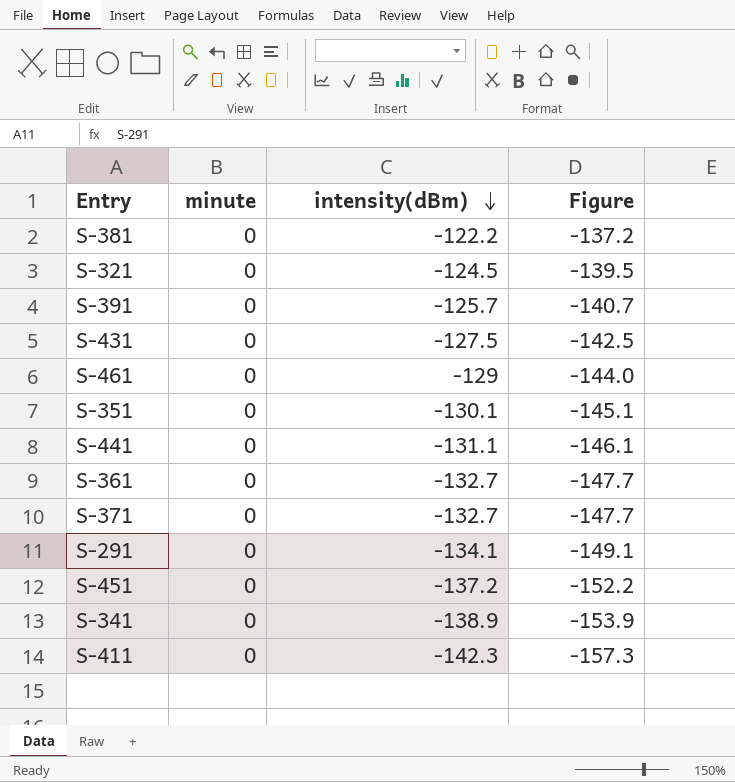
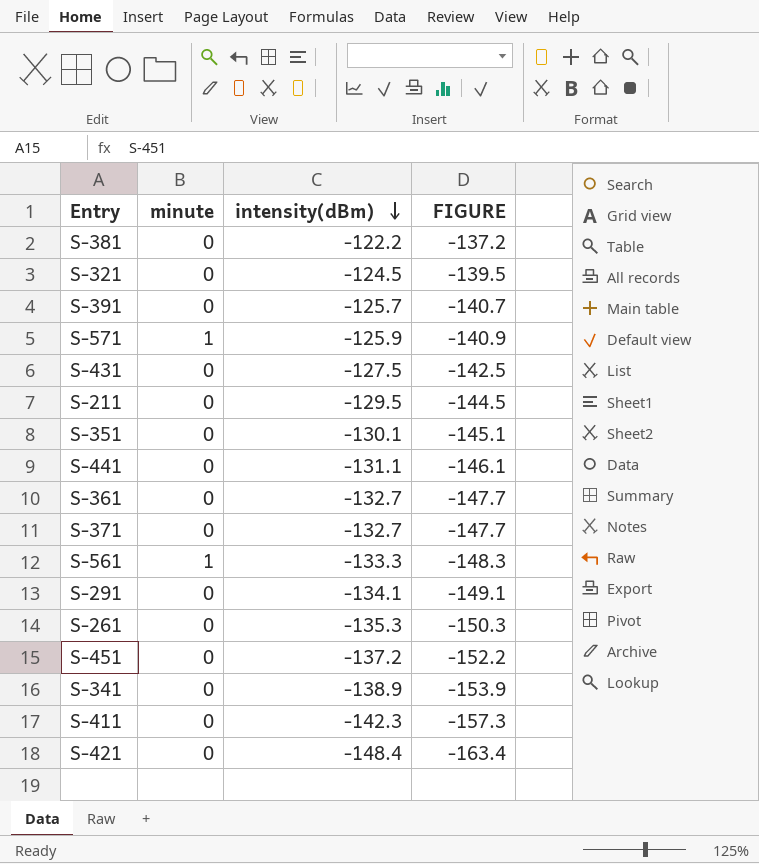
column name: Figure -> FIGURE
row S-461: 0 | -129 | -144.0 -> none
row S-571: none -> 1 | -125.9 | -140.9
row S-211: none -> 0 | -129.5 | -144.5
row S-561: none -> 1 | -133.3 | -148.3
row S-261: none -> 0 | -135.3 | -150.3
row S-421: none -> 0 | -148.4 | -163.4

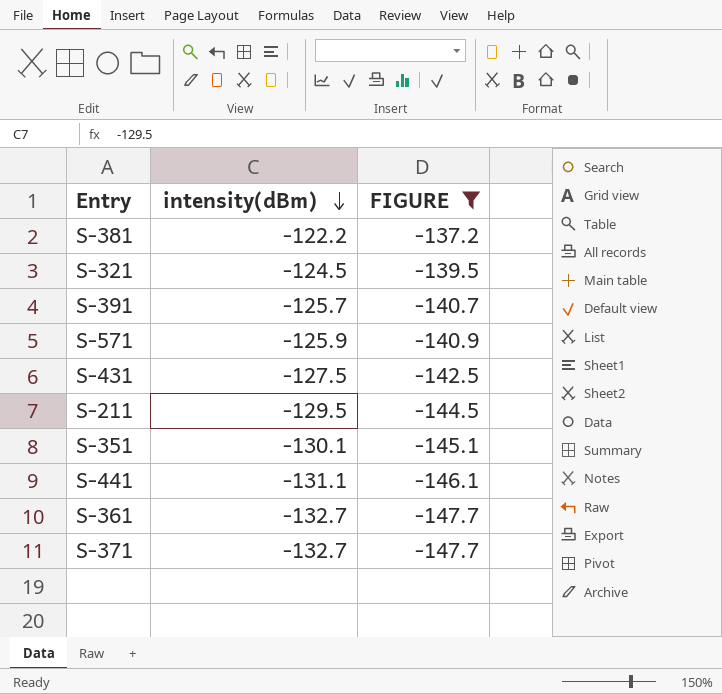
filter: none -> FIGURE >= -147.7
column minute | position: 2 -> none

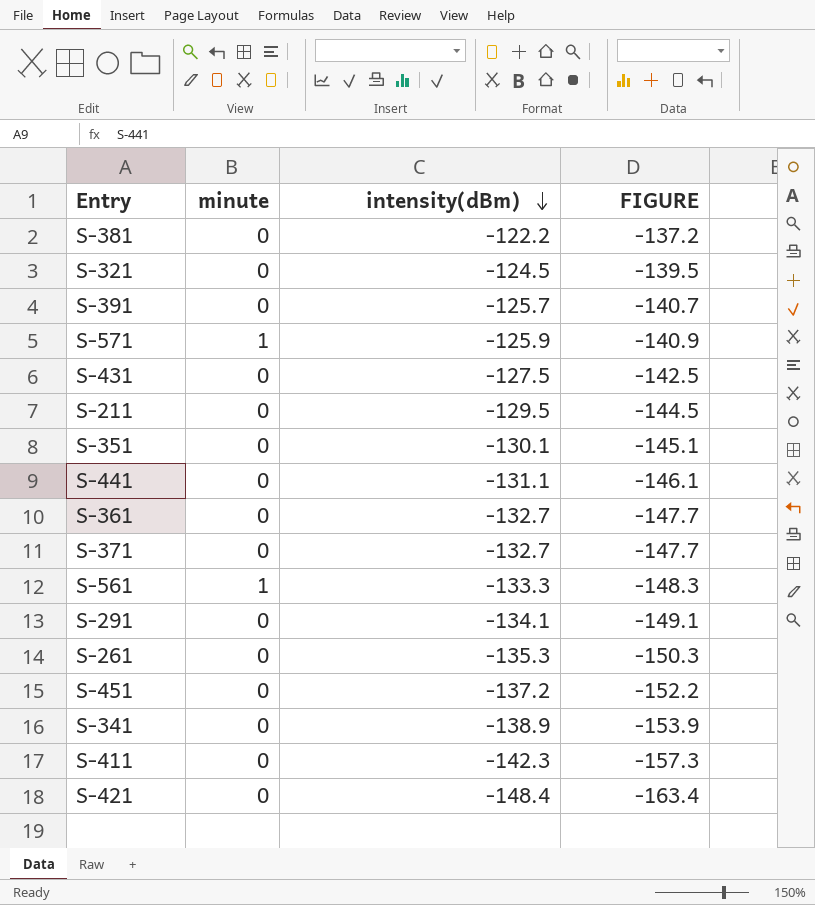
filter: FIGURE >= -147.7 -> none
column minute | position: none -> 2

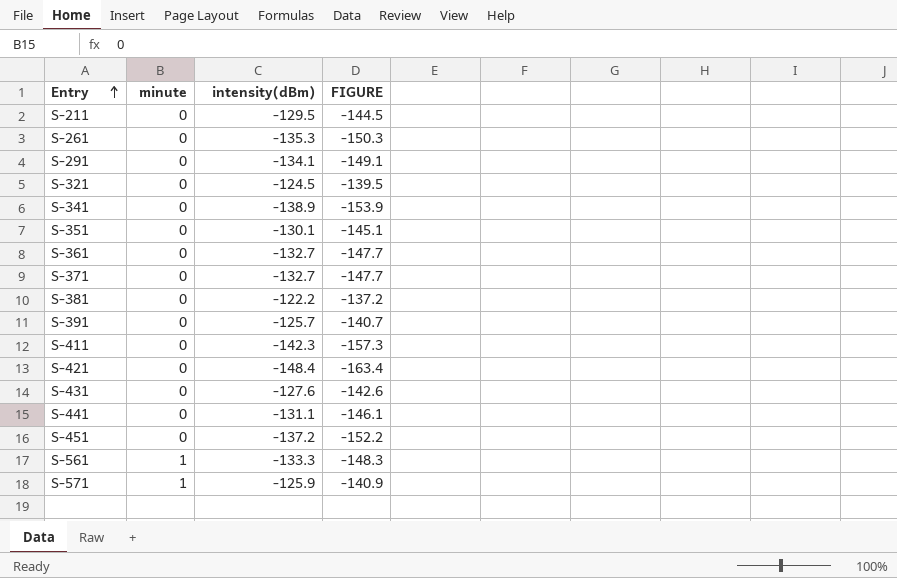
row order: intensity(dBm) descending -> Entry ascending
S-431 | intensity(dBm): -127.5 -> -127.6
S-431 | FIGURE: -142.5 -> -142.6

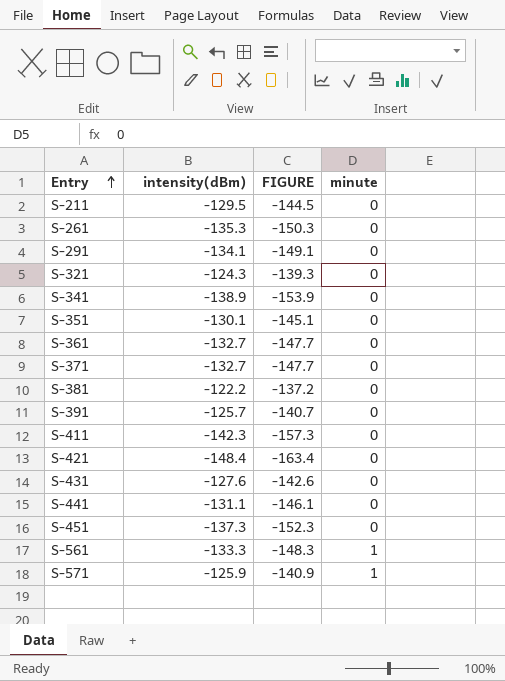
column minute | position: 2 -> 4
S-321 | intensity(dBm): -124.5 -> -124.3
S-321 | FIGURE: -139.5 -> -139.3
S-451 | intensity(dBm): -137.2 -> -137.3
S-451 | FIGURE: -152.2 -> -152.3

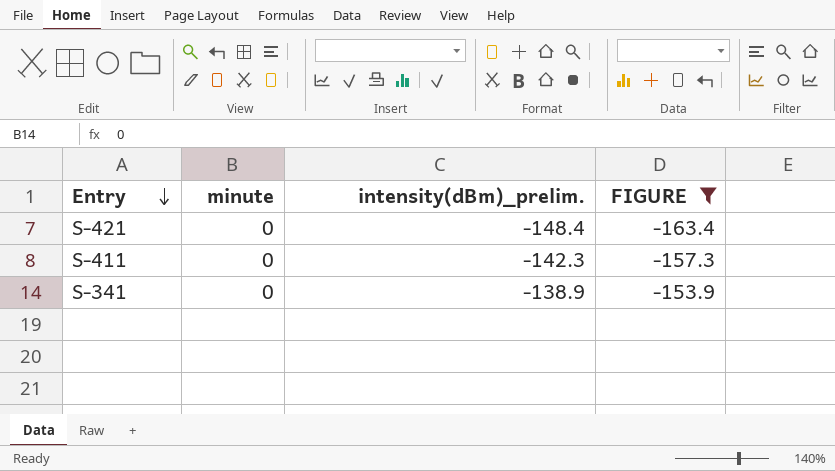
filter: none -> FIGURE <= -153.9
row order: Entry ascending -> Entry descending
column minute | position: 4 -> 2
column name: intensity(dBm) -> intensity(dBm)_prelim.

